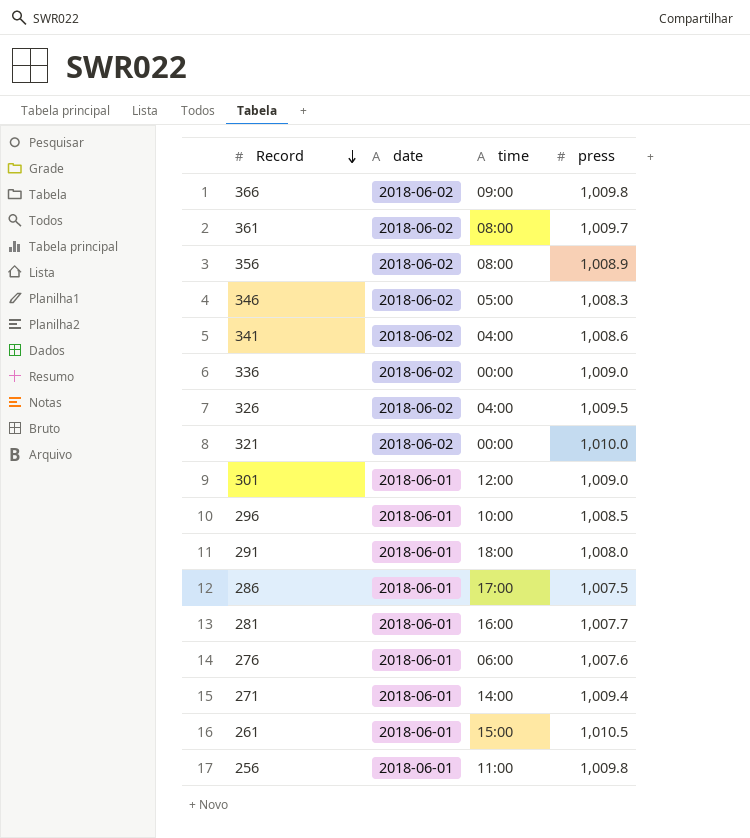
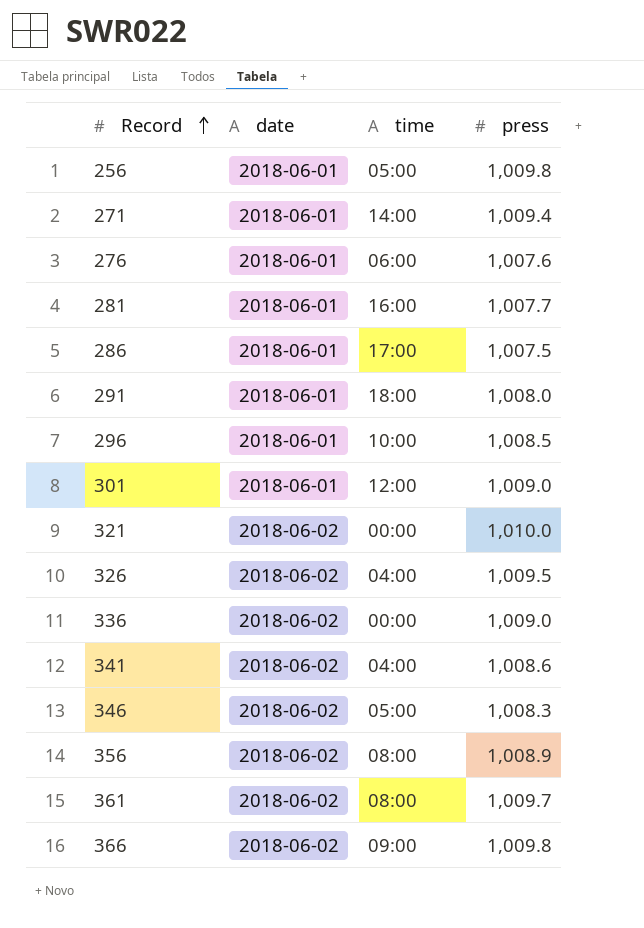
row order: Record descending -> Record ascending
row 261: 2018-06-01 | 15:00 | 1,010.5 -> none
256 | time: 11:00 -> 05:00

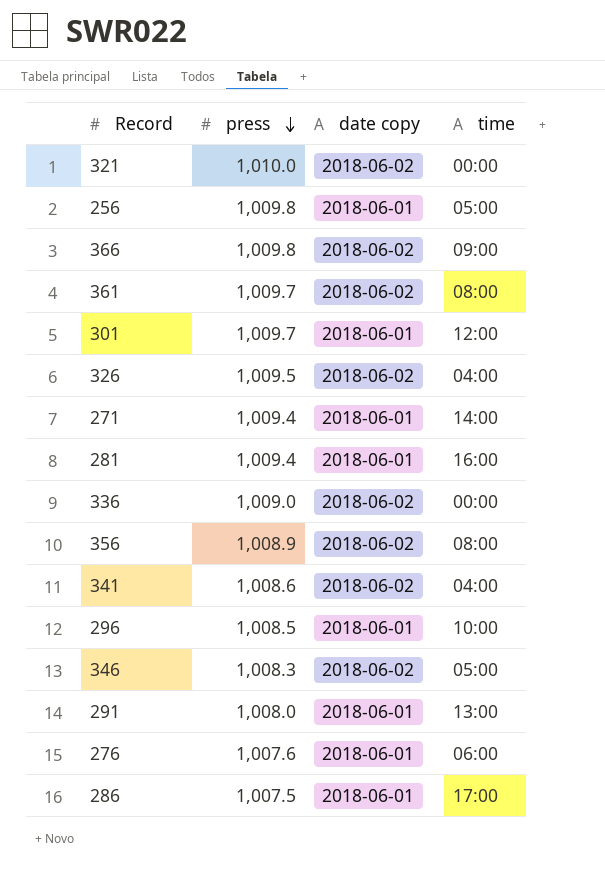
row order: Record ascending -> press descending
column press | position: 4 -> 2
column name: date -> date copy
301 | press: 1,009.0 -> 1,009.7
281 | press: 1,007.7 -> 1,009.4
291 | time: 18:00 -> 13:00

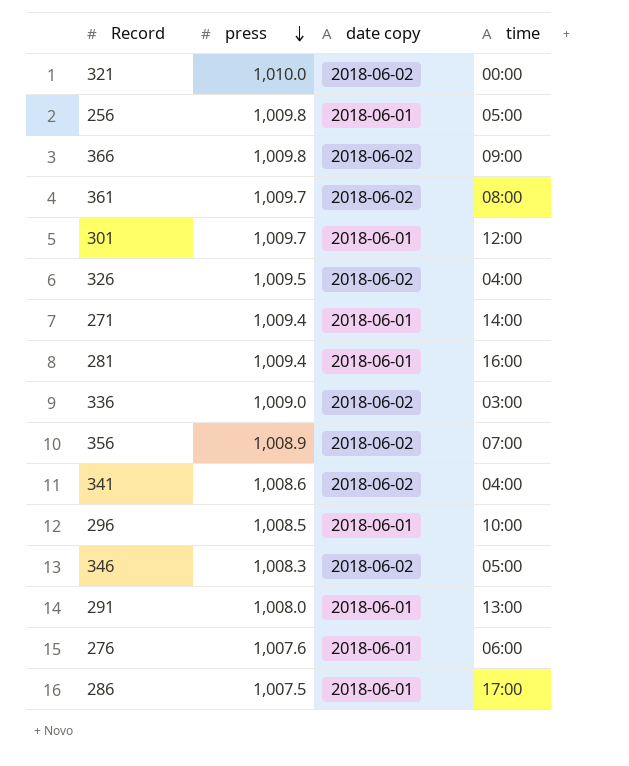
336 | time: 00:00 -> 03:00
356 | time: 08:00 -> 07:00

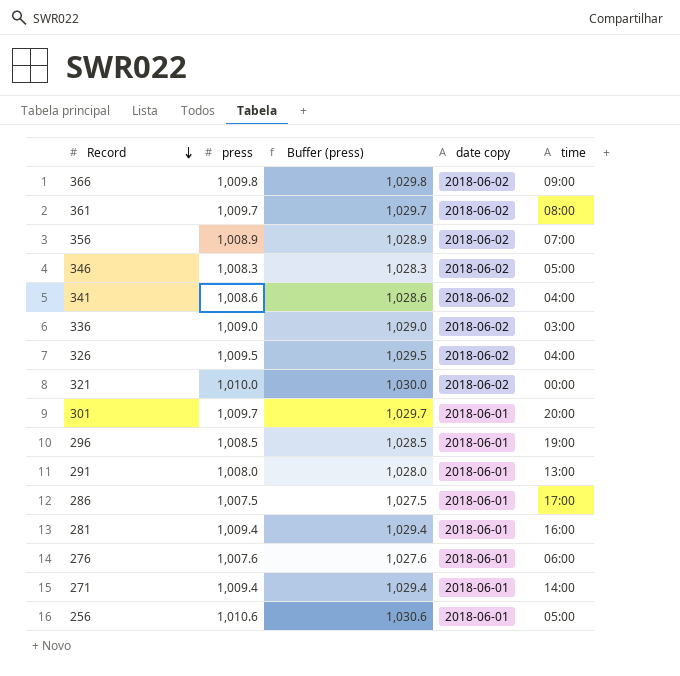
row order: press descending -> Record descending
column Buffer (press) | formula: none -> [press] + 20
301 | time: 12:00 -> 20:00
296 | time: 10:00 -> 19:00
256 | press: 1,009.8 -> 1,010.6

